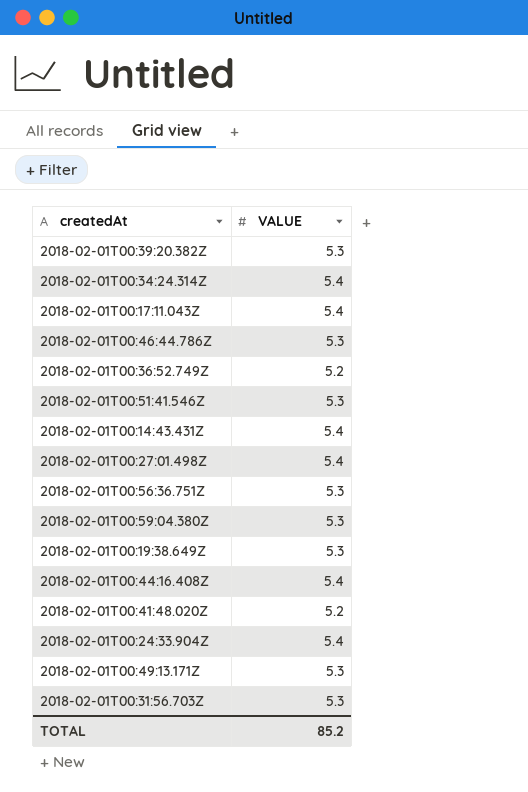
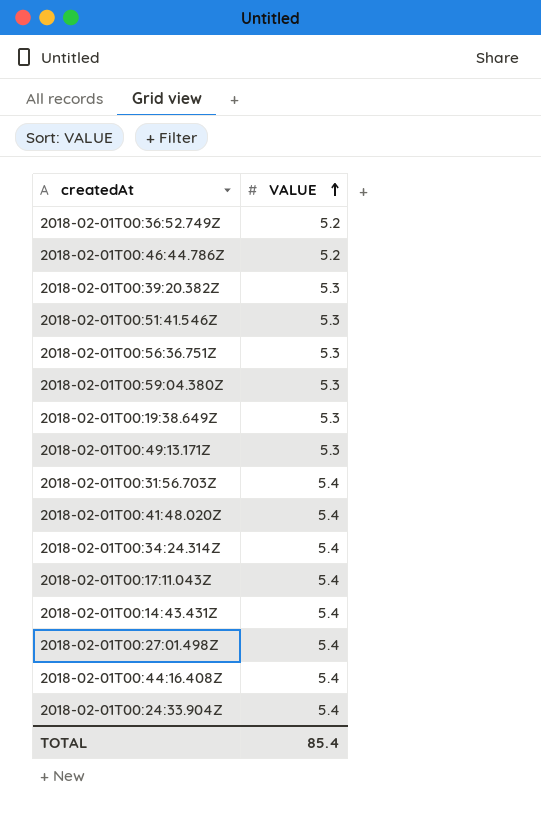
row order: none -> VALUE ascending
2018-02-01T00:46:44.786Z | VALUE: 5.3 -> 5.2
2018-02-01T00:31:56.703Z | VALUE: 5.3 -> 5.4
2018-02-01T00:41:48.020Z | VALUE: 5.2 -> 5.4
TOTAL | VALUE: 85.2 -> 85.4

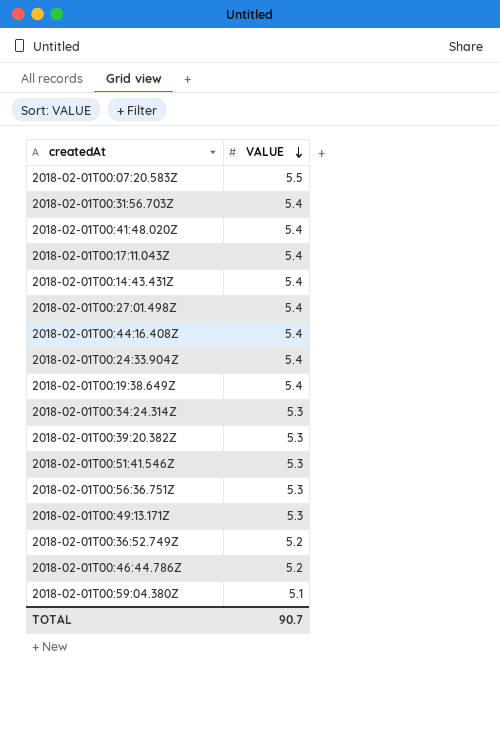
row order: VALUE ascending -> VALUE descending
row 2018-02-01T00:07:20.583Z: none -> 5.5
2018-02-01T00:19:38.649Z | VALUE: 5.3 -> 5.4
2018-02-01T00:34:24.314Z | VALUE: 5.4 -> 5.3
2018-02-01T00:59:04.380Z | VALUE: 5.3 -> 5.1
TOTAL | VALUE: 85.4 -> 90.7

